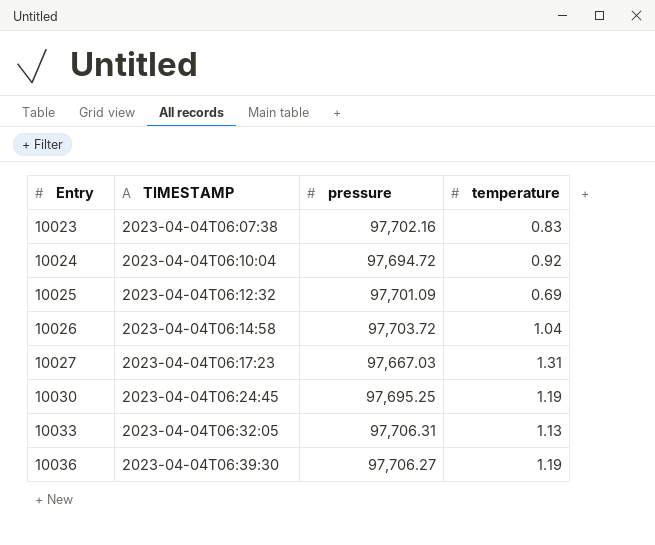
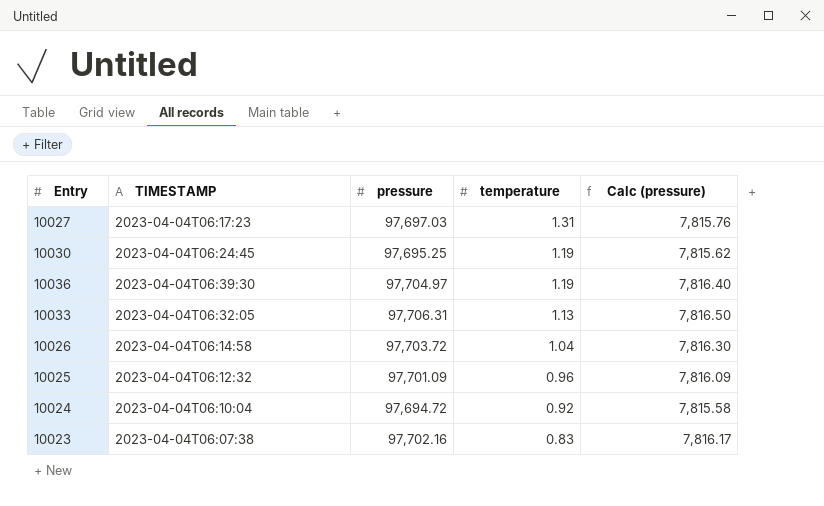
row order: Entry ascending -> temperature descending
column Calc (pressure) | formula: none -> [pressure] * 0.08
10027 | pressure: 97,667.03 -> 97,697.03
10036 | pressure: 97,706.27 -> 97,704.97
10025 | temperature: 0.69 -> 0.96

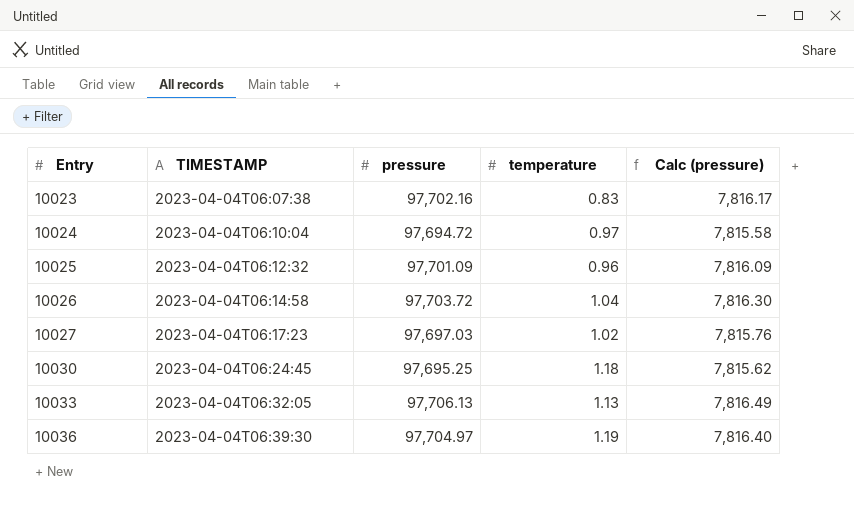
row order: temperature descending -> Entry ascending
10024 | temperature: 0.92 -> 0.97
10027 | temperature: 1.31 -> 1.02
10030 | temperature: 1.19 -> 1.18
10033 | pressure: 97,706.31 -> 97,706.13
10033 | Calc (pressure): 7,816.50 -> 7,816.49

